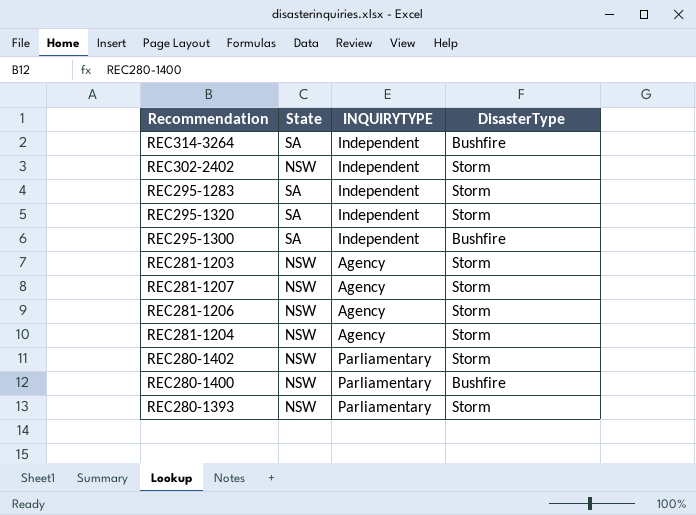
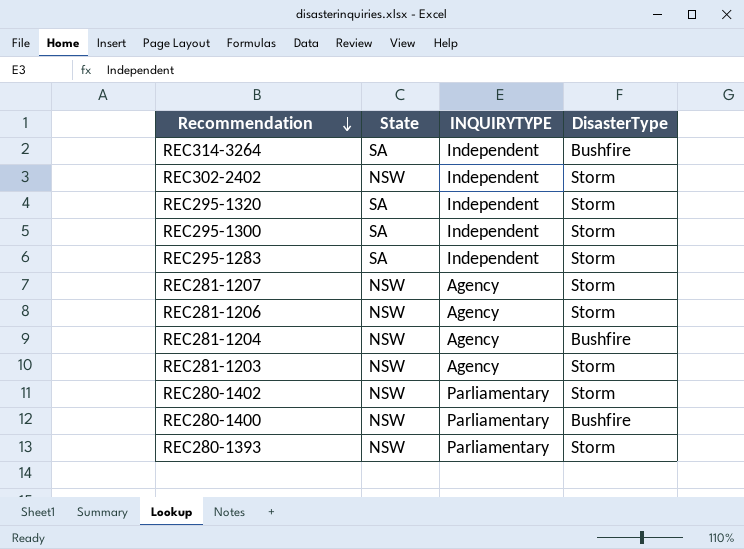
row order: none -> Recommendation descending
REC295-1300 | DisasterType: Bushfire -> Storm
REC281-1204 | DisasterType: Storm -> Bushfire

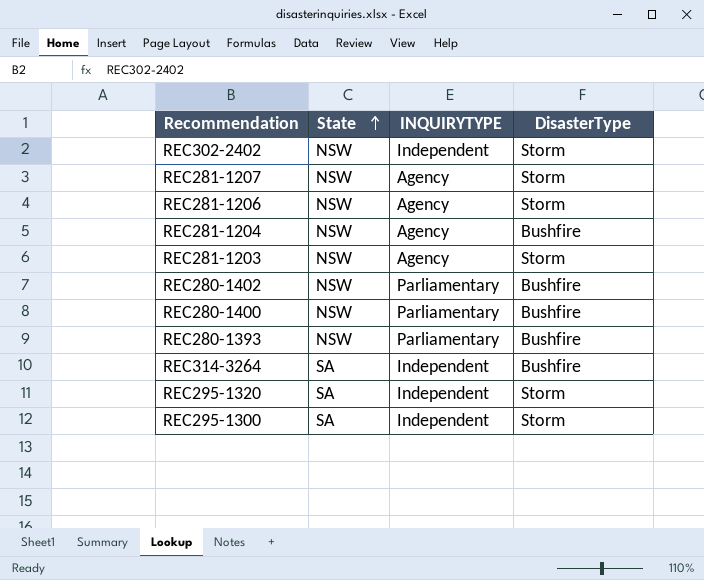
row order: Recommendation descending -> State ascending
row REC295-1283: SA | Independent | Storm -> none
REC280-1402 | DisasterType: Storm -> Bushfire
REC280-1393 | DisasterType: Storm -> Bushfire

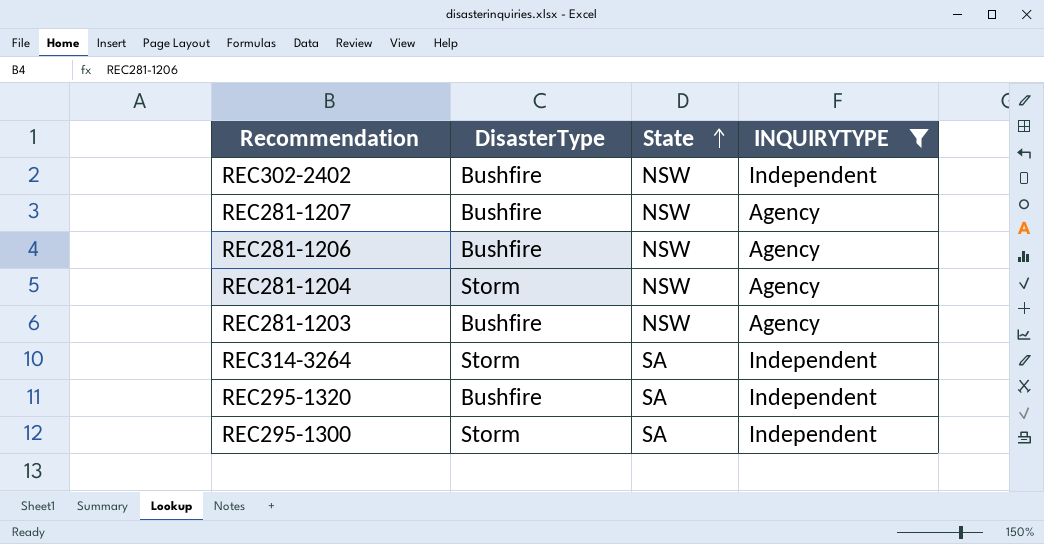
filter: none -> INQUIRYTYPE != Parliamentary
column DisasterType | position: 4 -> 2
REC302-2402 | DisasterType: Storm -> Bushfire
REC281-1207 | DisasterType: Storm -> Bushfire
REC281-1206 | DisasterType: Storm -> Bushfire
REC281-1204 | DisasterType: Bushfire -> Storm
REC281-1203 | DisasterType: Storm -> Bushfire
REC314-3264 | DisasterType: Bushfire -> Storm
REC295-1320 | DisasterType: Storm -> Bushfire

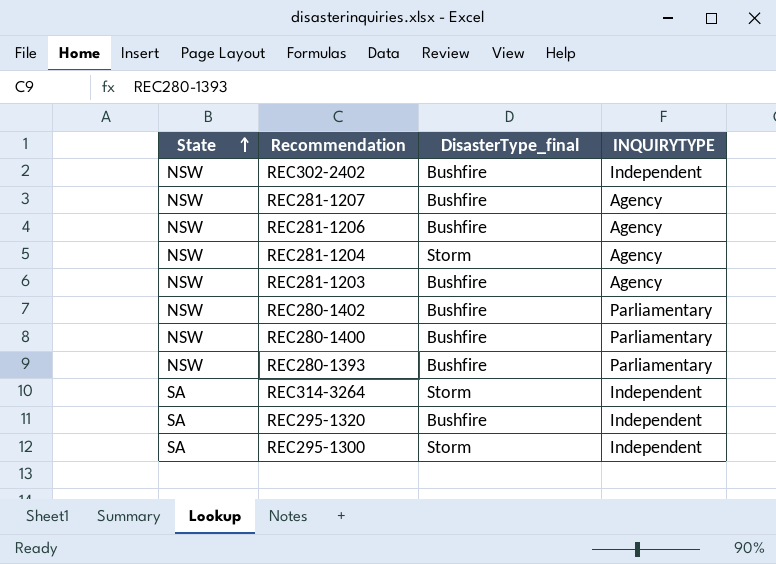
filter: INQUIRYTYPE != Parliamentary -> none
column State | position: 3 -> 1
column name: DisasterType -> DisasterType_final

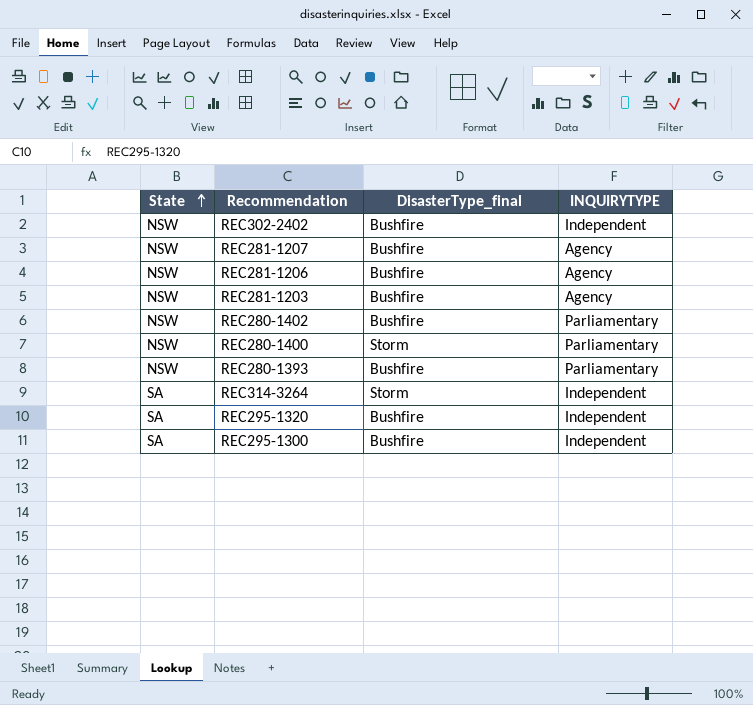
row REC281-1204: NSW | Storm | Agency -> none
REC280-1400 | DisasterType_final: Bushfire -> Storm
REC295-1300 | DisasterType_final: Storm -> Bushfire

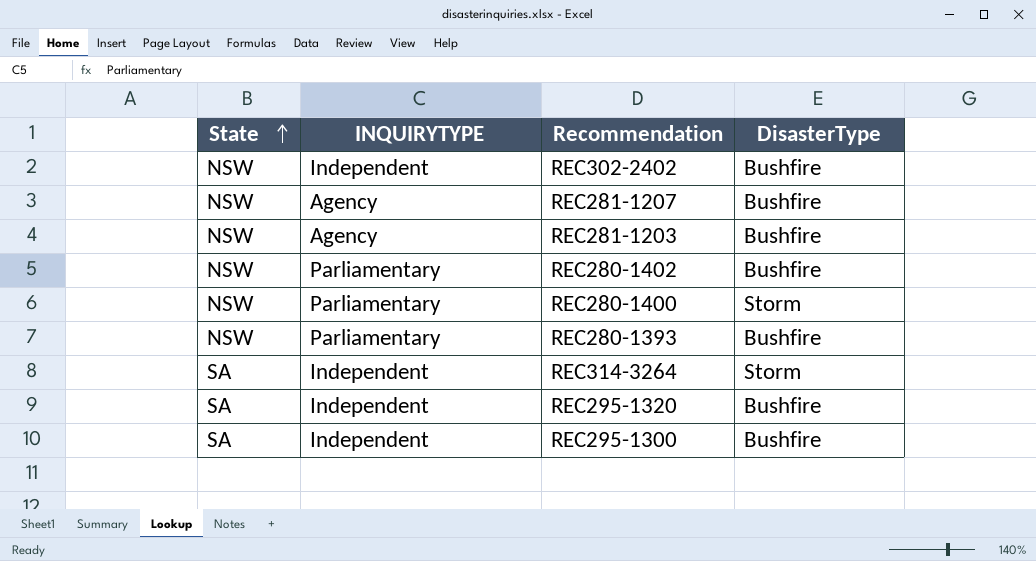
column INQUIRYTYPE | position: 4 -> 2
column name: DisasterType_final -> DisasterType
row REC281-1206: NSW | Bushfire | Agency -> none

